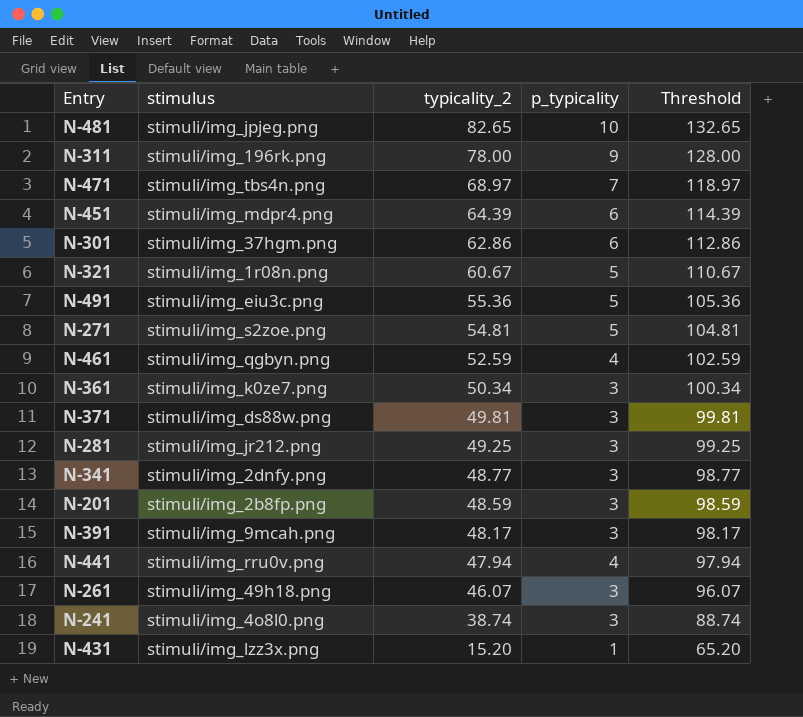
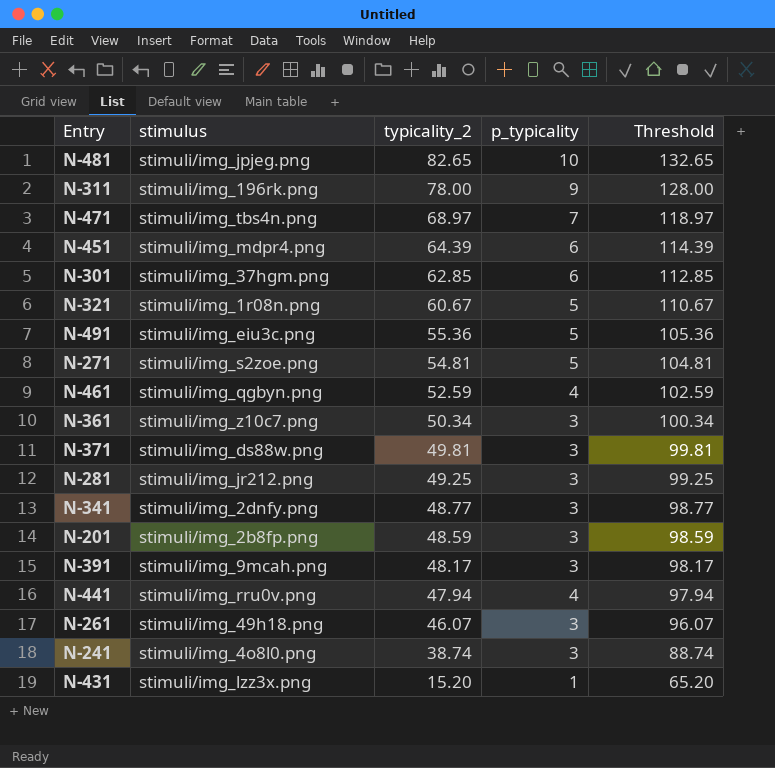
N-301 | typicality_2: 62.86 -> 62.85
N-301 | Threshold: 112.86 -> 112.85
N-361 | stimulus: stimuli/img_k0ze7.png -> stimuli/img_z10c7.png

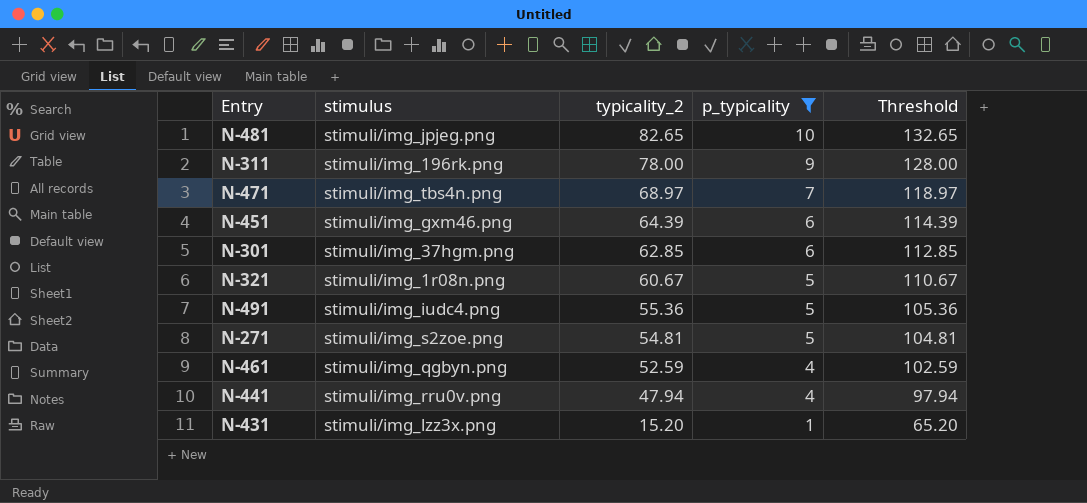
filter: none -> p_typicality != 3
N-451 | stimulus: stimuli/img_mdpr4.png -> stimuli/img_gxm46.png
N-491 | stimulus: stimuli/img_eiu3c.png -> stimuli/img_iudc4.png

